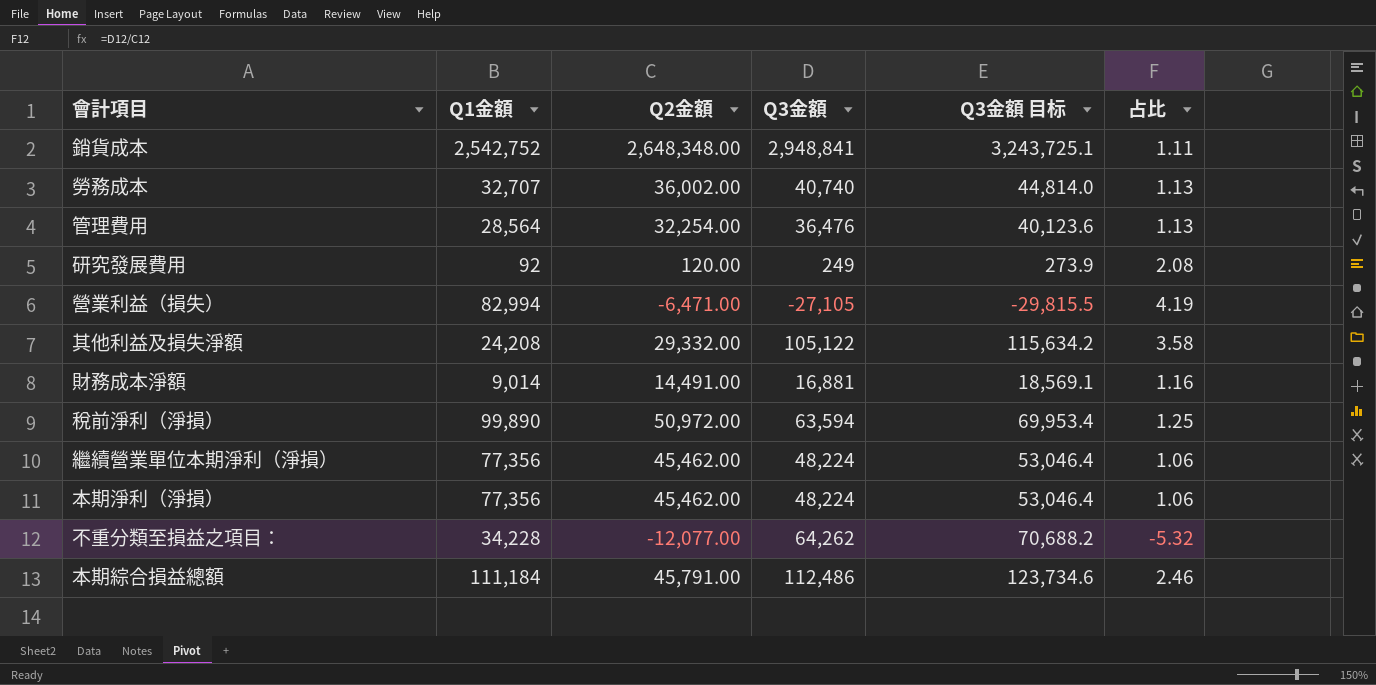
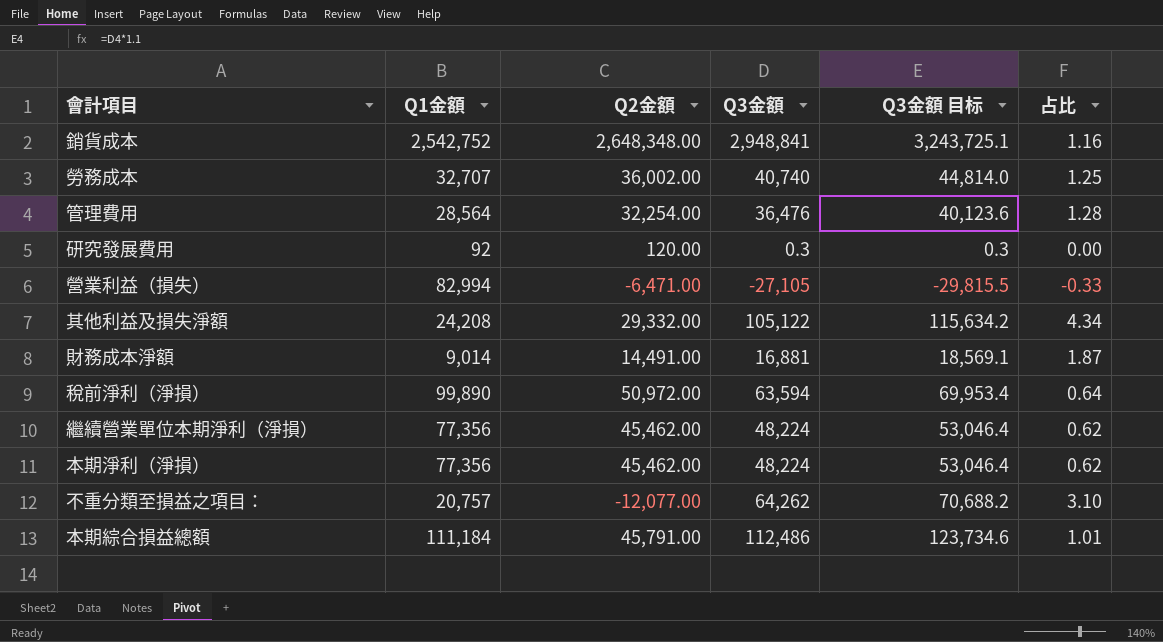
column 占比 | formula: [Q3金額] / [Q2金額] -> [Q3金額] / [Q1金額]
研究發展費用 | Q3金額: 249 -> 0.3
研究發展費用 | Q3金額 目标: 273.9 -> 0.3
不重分類至損益之項目： | Q1金額: 34,228 -> 20,757

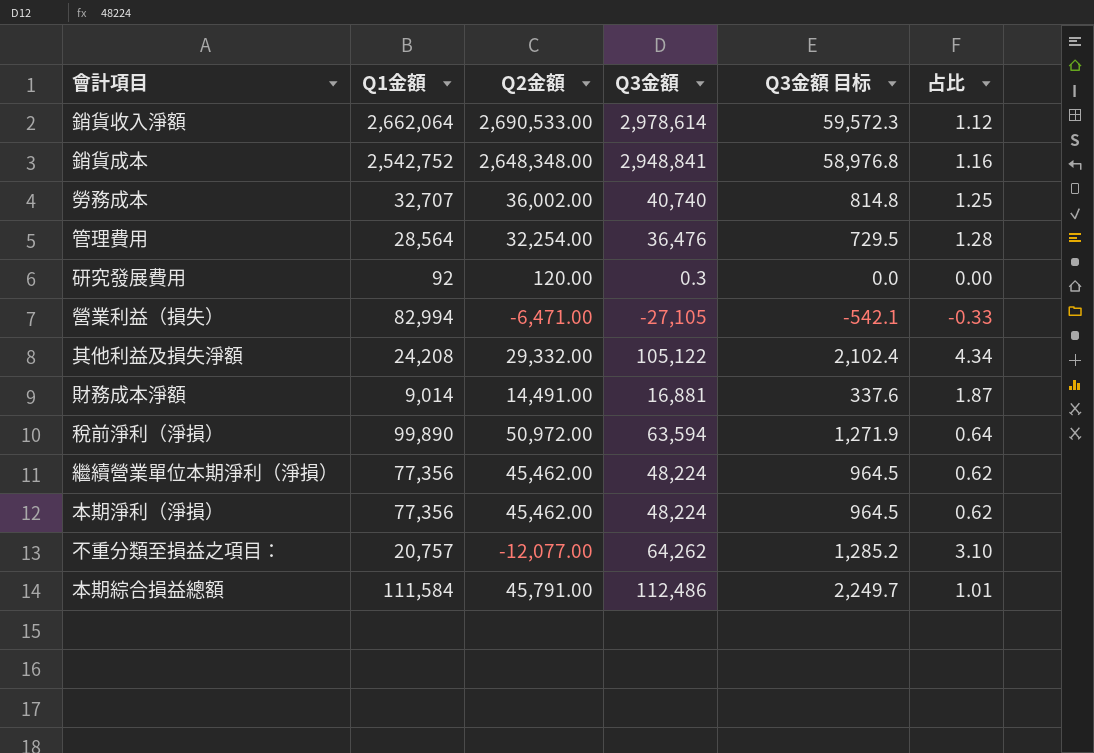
column Q3金額 目标 | formula: [Q3金額] * 1.1 -> [Q3金額] * 0.02
row 銷貨收入淨額: none -> 2,662,064 | 2,690,533.00 | 2,978,614 | 59,572.3 | 1.12
本期綜合損益總額 | Q1金額: 111,184 -> 111,584

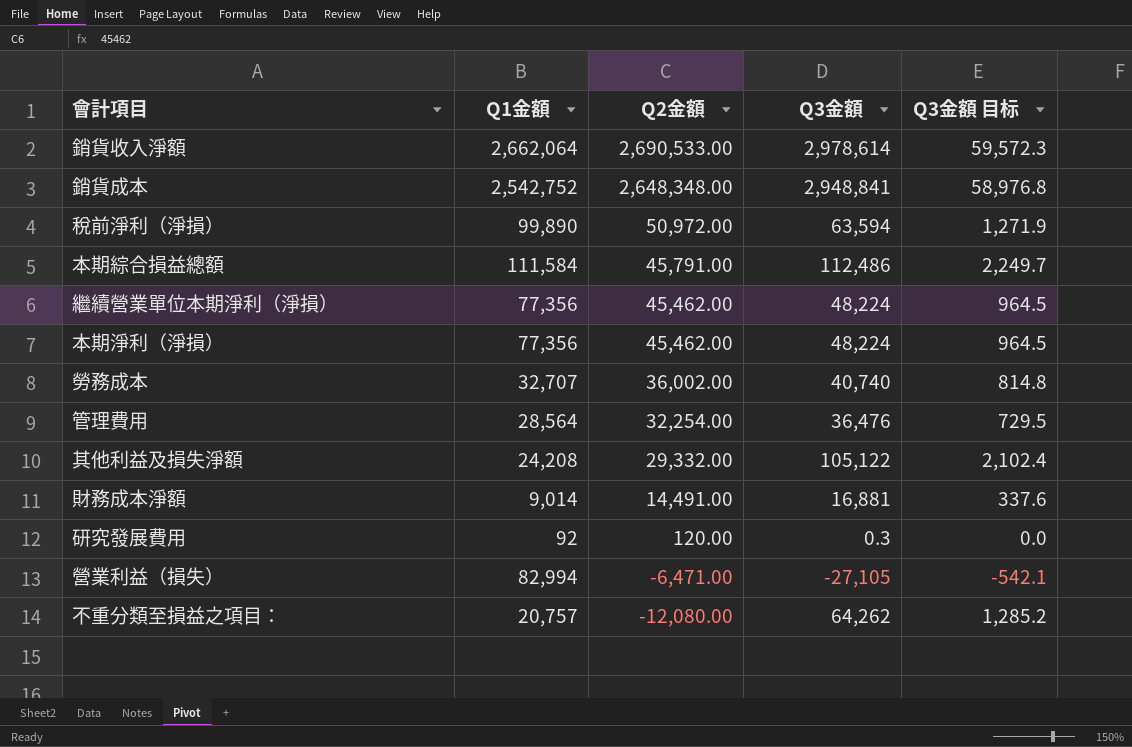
row order: none -> Q2金額 descending
column 占比 | formula: [Q3金額] / [Q1金額] -> none
不重分類至損益之項目： | Q2金額: -12,077.00 -> -12,080.00

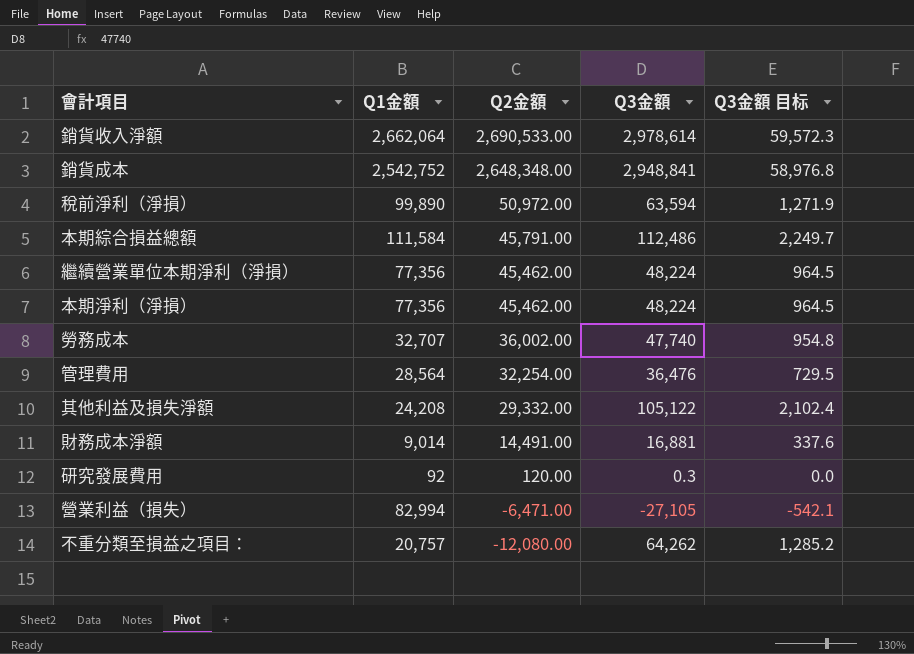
勞務成本 | Q3金額: 40,740 -> 47,740
勞務成本 | Q3金額 目标: 814.8 -> 954.8

